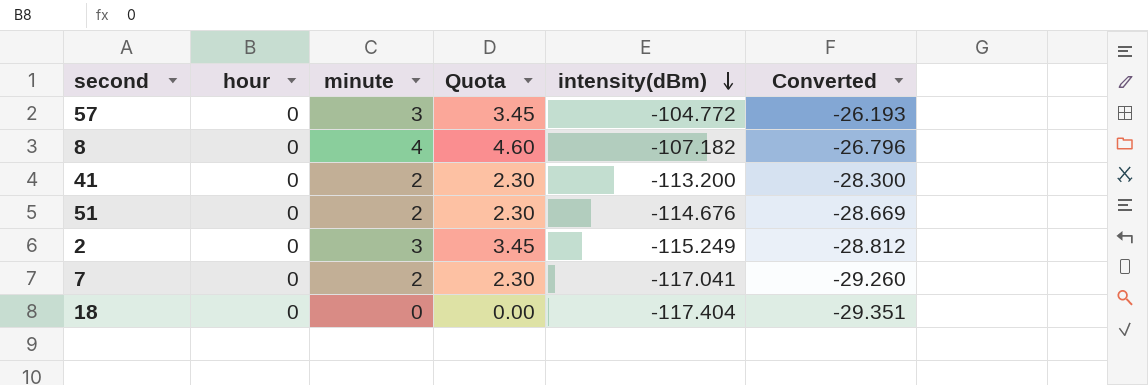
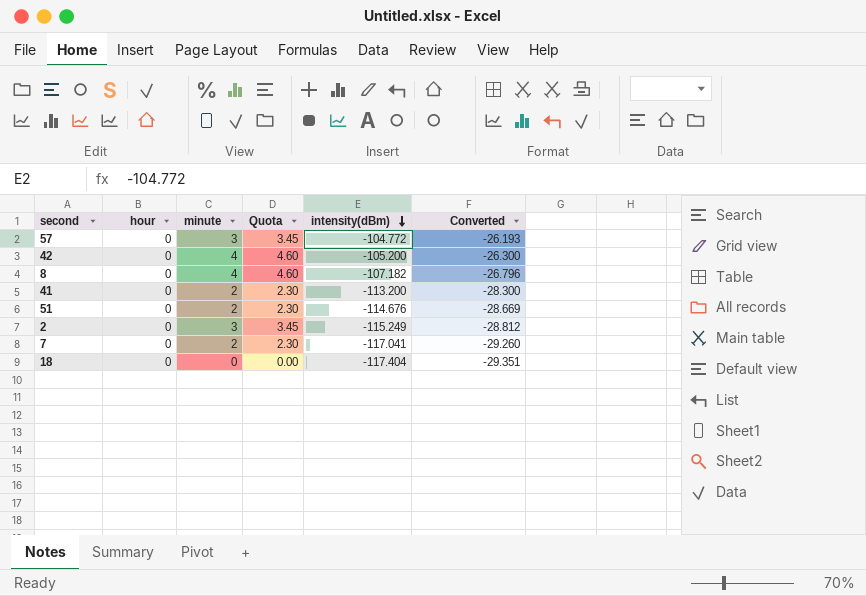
row 42: none -> 0 | 4 | 4.60 | -105.200 | -26.300

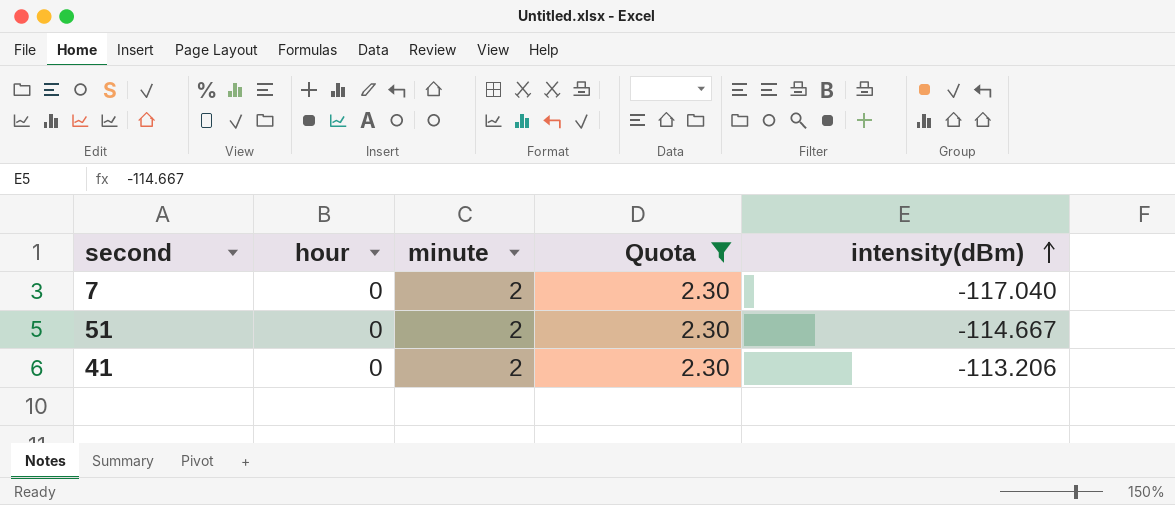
filter: none -> Quota = 2.30
row order: intensity(dBm) descending -> intensity(dBm) ascending
column Converted | formula: [intensity(dBm)] * 0.25 -> none
7 | intensity(dBm): -117.041 -> -117.040
51 | intensity(dBm): -114.676 -> -114.667
41 | intensity(dBm): -113.200 -> -113.206

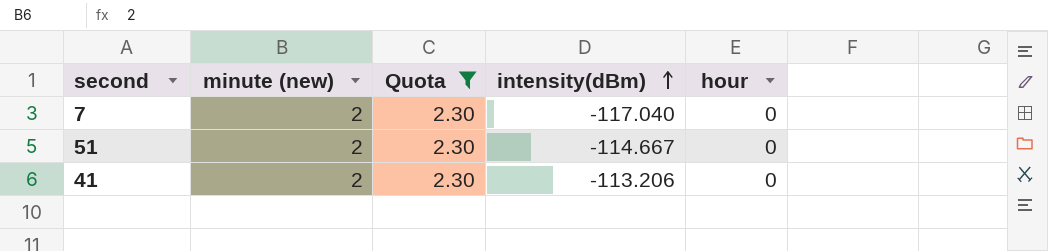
column name: minute -> minute (new)
column hour | position: 2 -> 5

